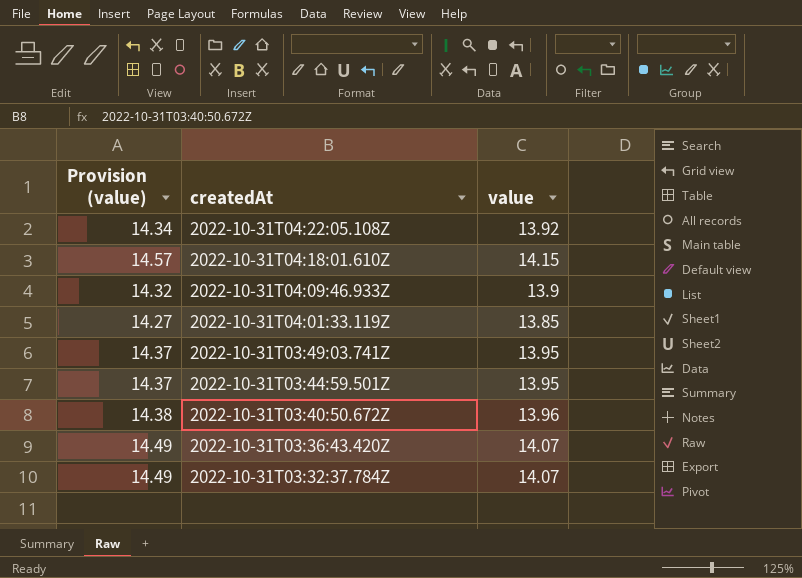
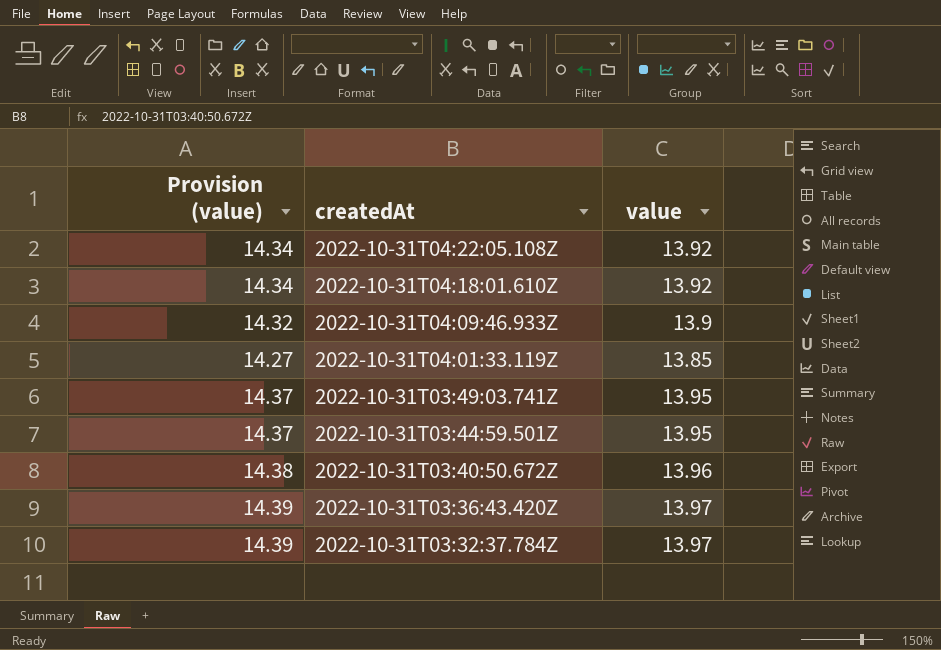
2022-10-31T04:18:01.610Z | Provision (value): 14.57 -> 14.34
2022-10-31T04:18:01.610Z | value: 14.15 -> 13.92
2022-10-31T03:36:43.420Z | Provision (value): 14.49 -> 14.39
2022-10-31T03:36:43.420Z | value: 14.07 -> 13.97
2022-10-31T03:32:37.784Z | Provision (value): 14.49 -> 14.39
2022-10-31T03:32:37.784Z | value: 14.07 -> 13.97

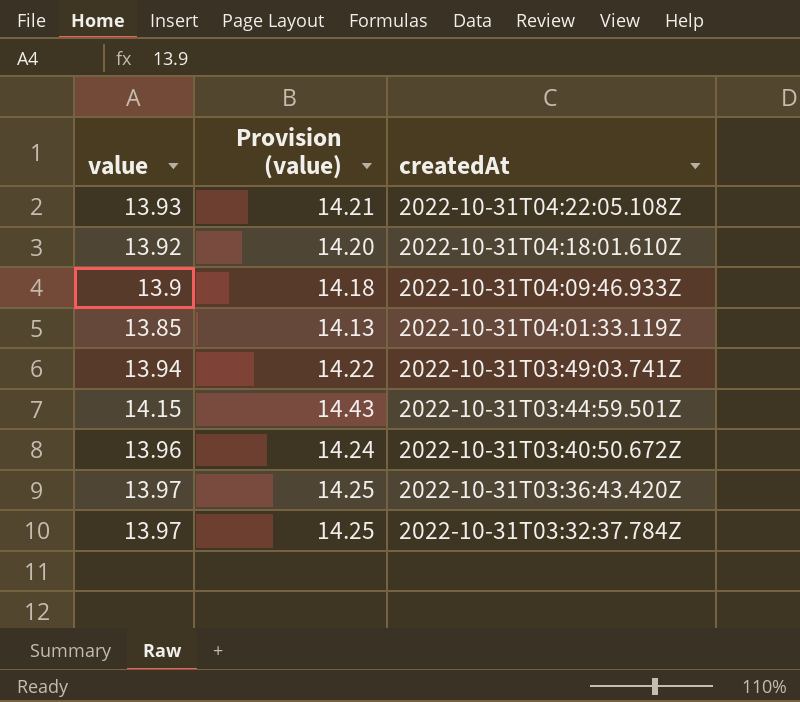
column value | position: 3 -> 1
column Provision (value) | formula: [value] * 1.03 -> [value] * 1.02
2022-10-31T04:22:05.108Z | value: 13.92 -> 13.93
2022-10-31T03:49:03.741Z | value: 13.95 -> 13.94
2022-10-31T03:44:59.501Z | value: 13.95 -> 14.15

